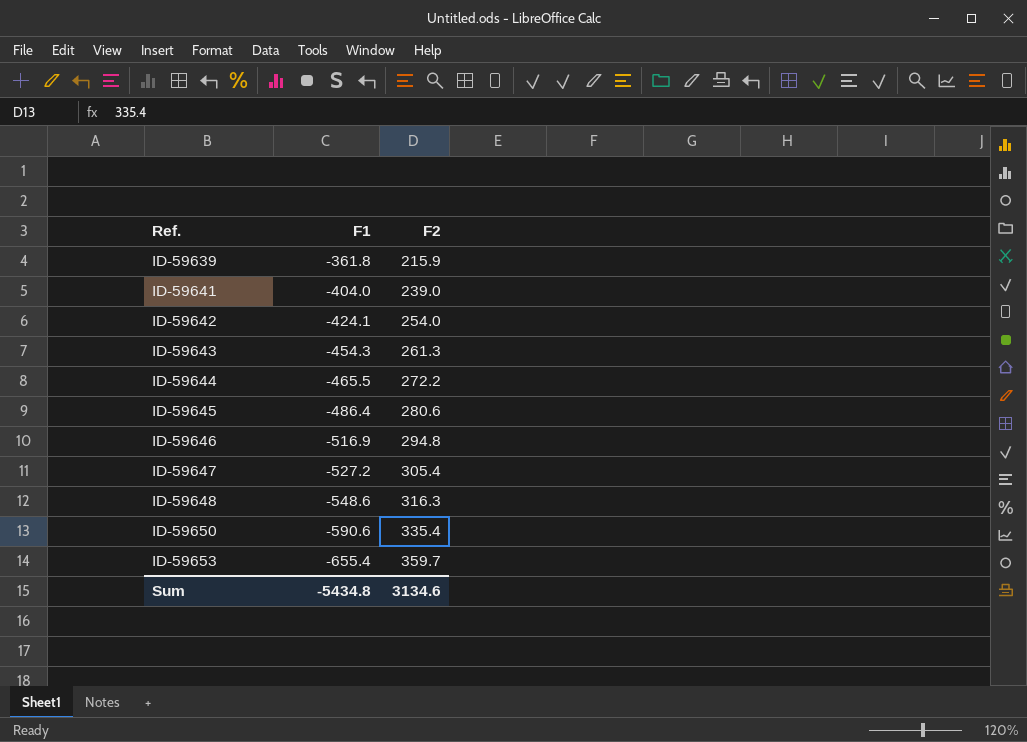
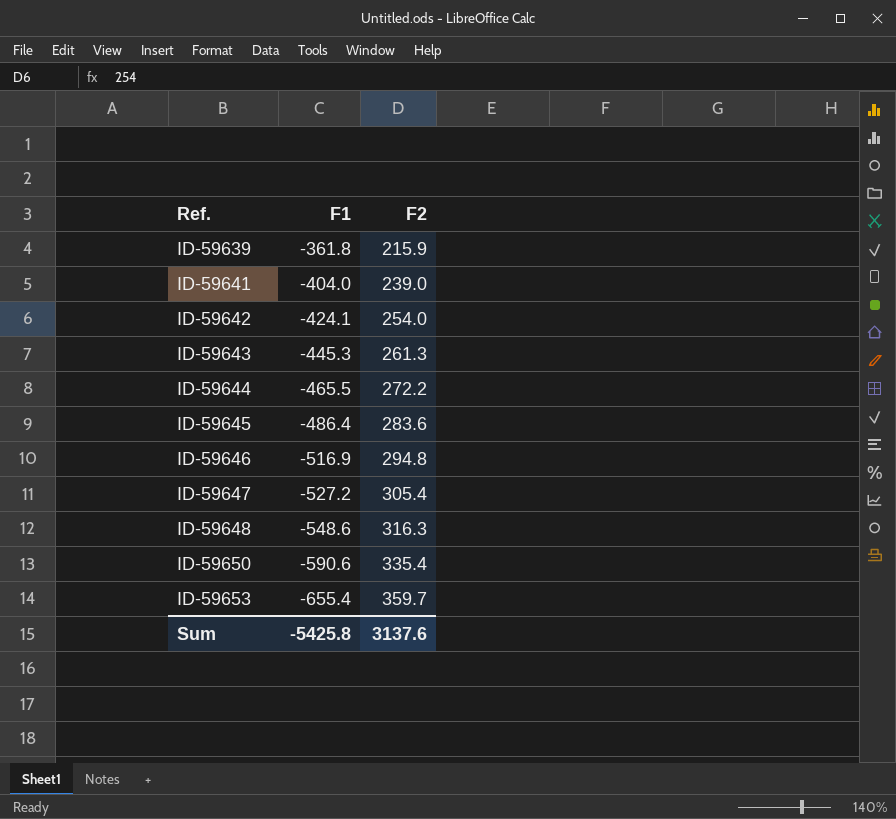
ID-59643 | F1: -454.3 -> -445.3
ID-59645 | F2: 280.6 -> 283.6
Sum | F1: -5434.8 -> -5425.8
Sum | F2: 3134.6 -> 3137.6

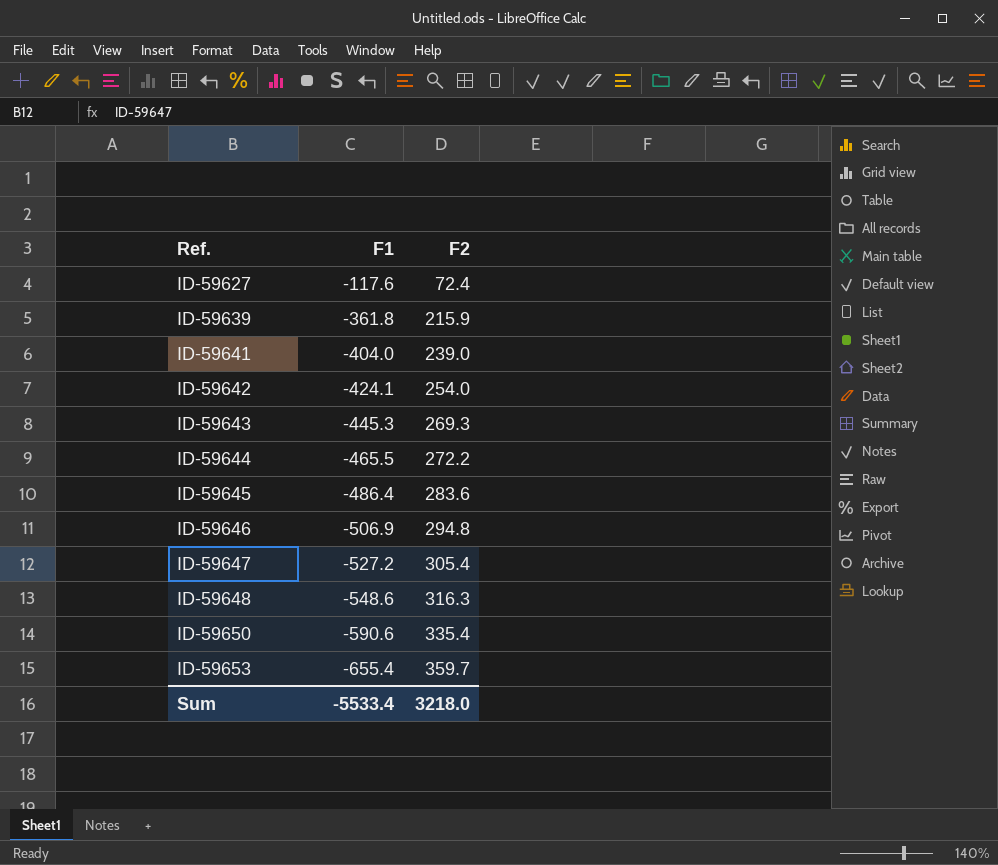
row ID-59627: none -> -117.6 | 72.4
ID-59643 | F2: 261.3 -> 269.3
ID-59646 | F1: -516.9 -> -506.9
Sum | F1: -5425.8 -> -5533.4
Sum | F2: 3137.6 -> 3218.0

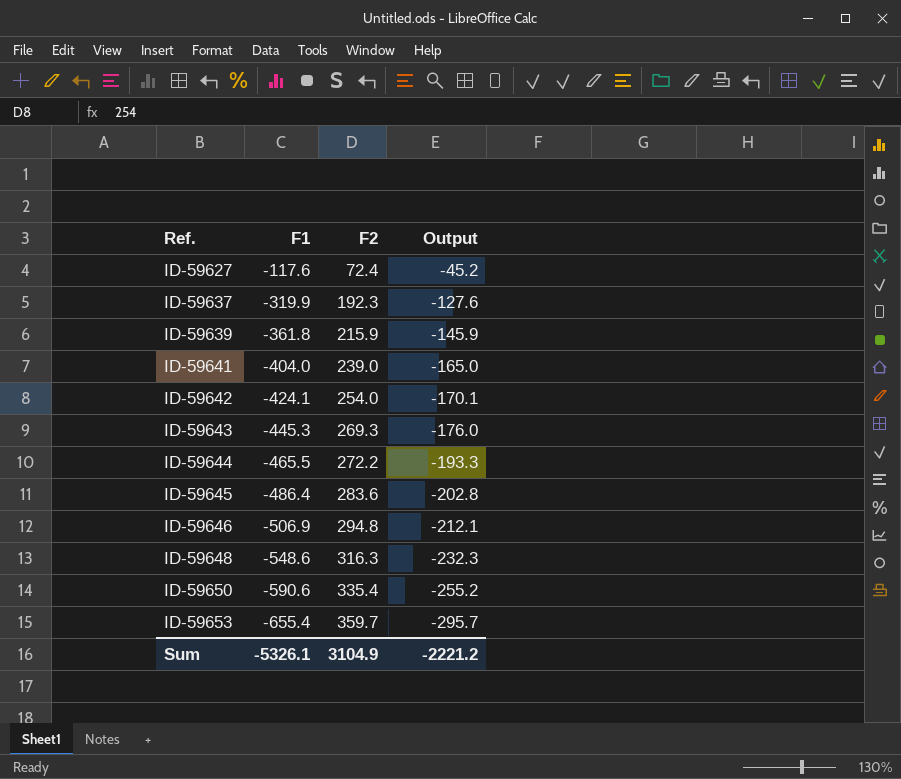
column Output | formula: none -> [F1] + [F2]
row ID-59647: -527.2 | 305.4 -> none
row ID-59637: none -> -319.9 | 192.3 | -127.6
Sum | F1: -5533.4 -> -5326.1
Sum | F2: 3218.0 -> 3104.9

